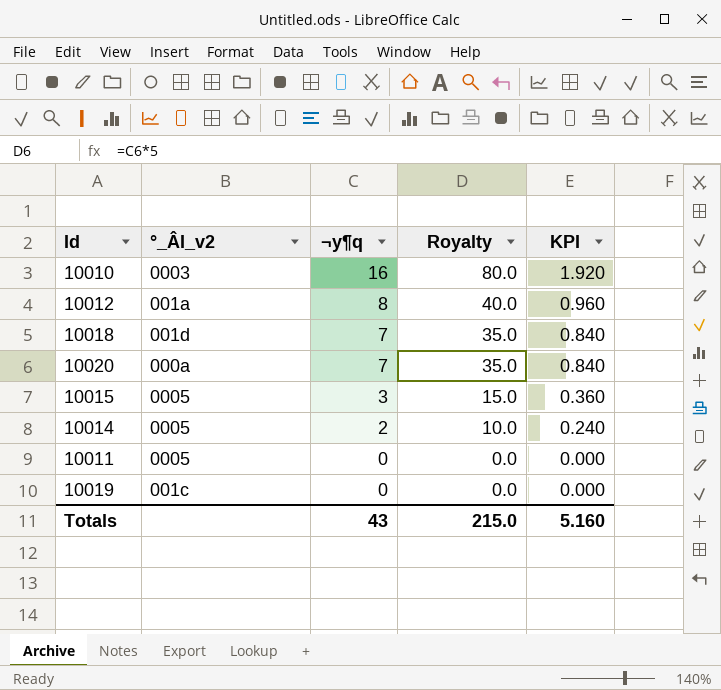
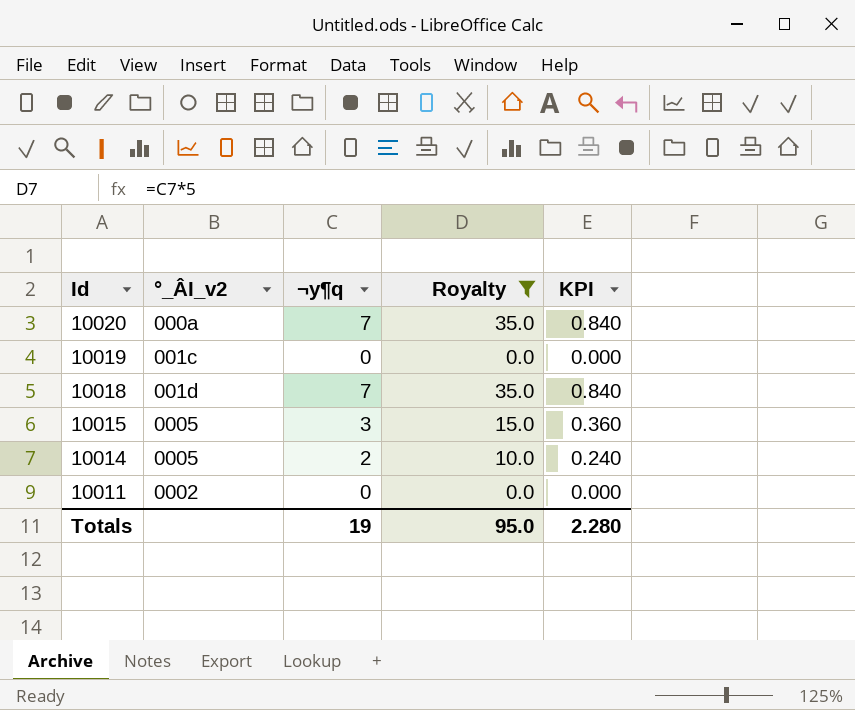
filter: none -> Royalty <= 35.0
row order: ¬y¶q descending -> Id descending
10011 | °_ÂI_v2: 0005 -> 0002
Totals | ¬y¶q: 43 -> 19
Totals | Royalty: 215.0 -> 95.0
Totals | KPI: 5.160 -> 2.280

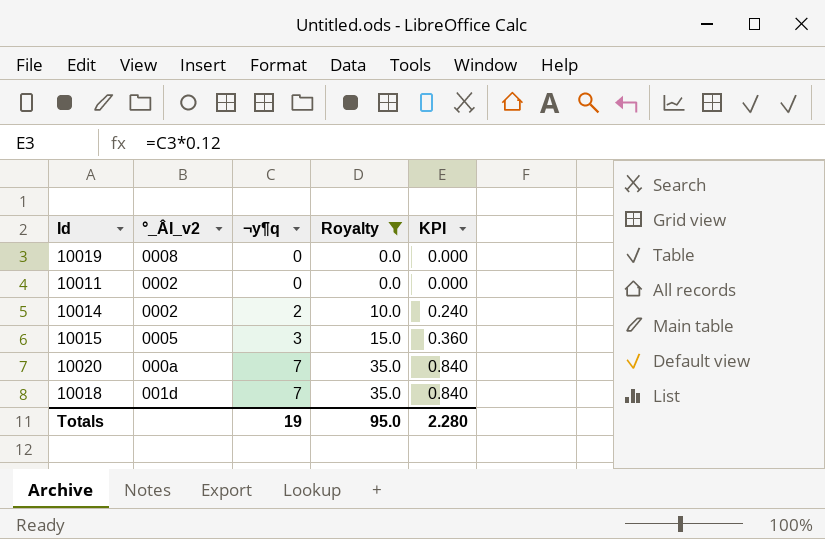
row order: Id descending -> ¬y¶q ascending
10019 | °_ÂI_v2: 001c -> 0008
10014 | °_ÂI_v2: 0005 -> 0002

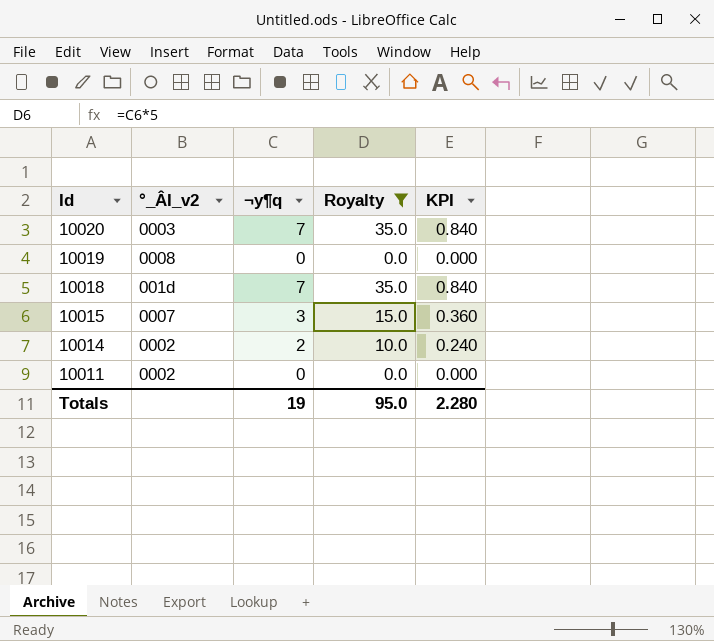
row order: ¬y¶q ascending -> Id descending
10020 | °_ÂI_v2: 000a -> 0003
10015 | °_ÂI_v2: 0005 -> 0007

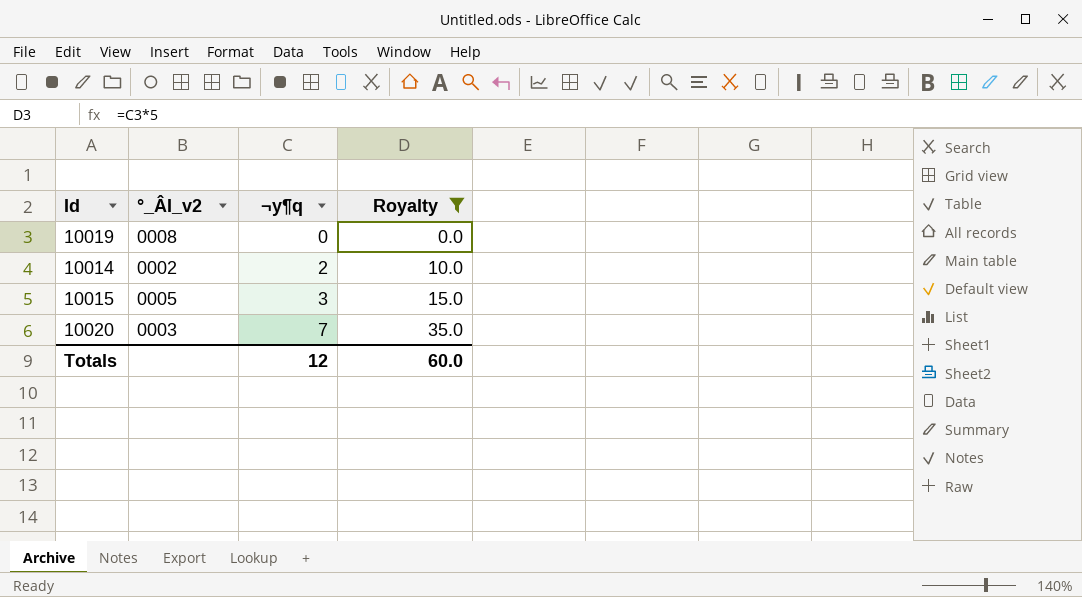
row order: Id descending -> ¬y¶q ascending
column KPI | formula: [¬y¶q] * 0.12 -> none
row 10018: 001d | 7 | 35.0 | 0.840 -> none
row 10011: 0002 | 0 | 0.0 | 0.000 -> none
10015 | °_ÂI_v2: 0007 -> 0005
Totals | ¬y¶q: 19 -> 12
Totals | Royalty: 95.0 -> 60.0

